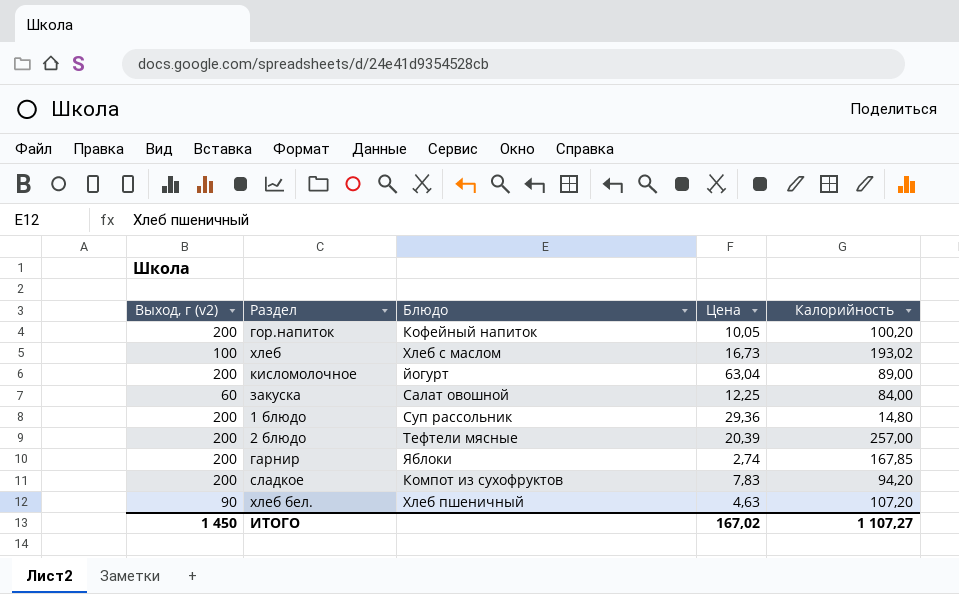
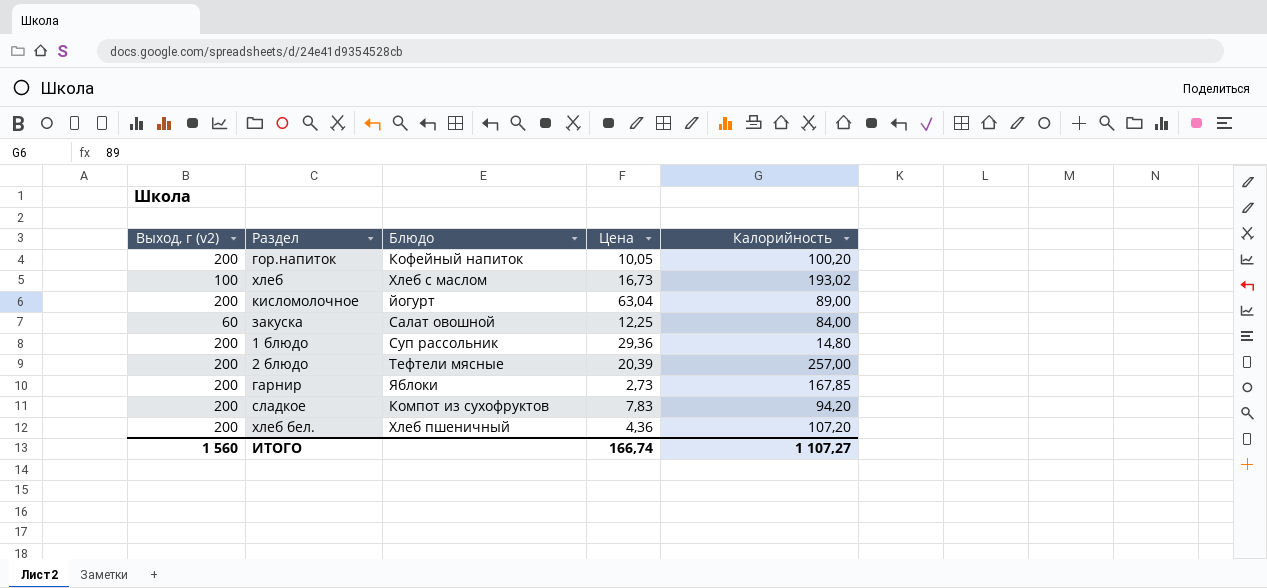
гарнир | Цена: 2,74 -> 2,73
хлеб бел. | Выход, г (v2): 90 -> 200
хлеб бел. | Цена: 4,63 -> 4,36
ИТОГО | Выход, г (v2): 1 450 -> 1 560
ИТОГО | Цена: 167,02 -> 166,74

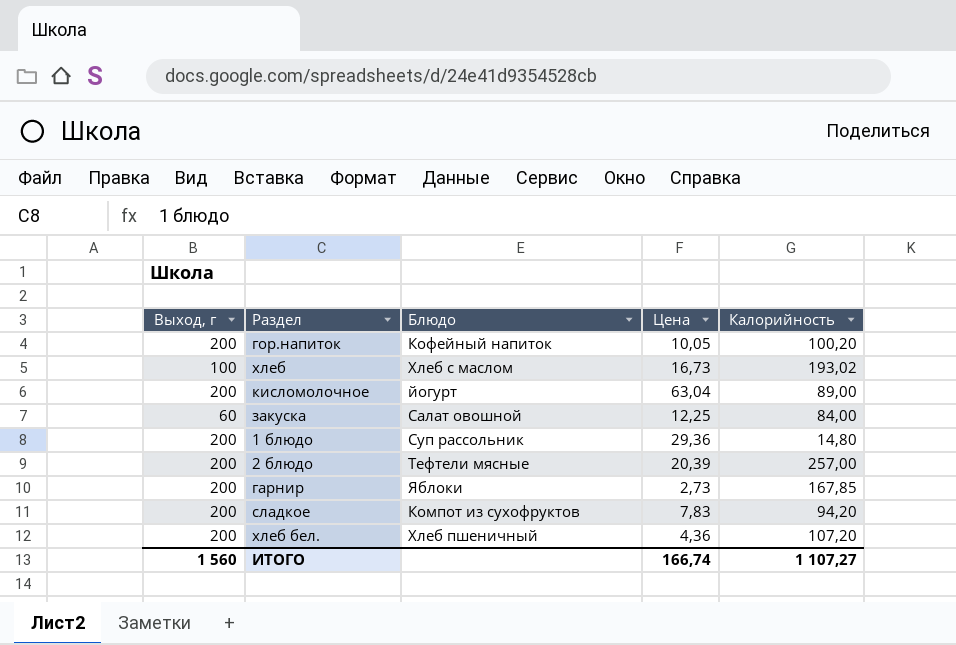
column name: Выход, г (v2) -> Выход, г

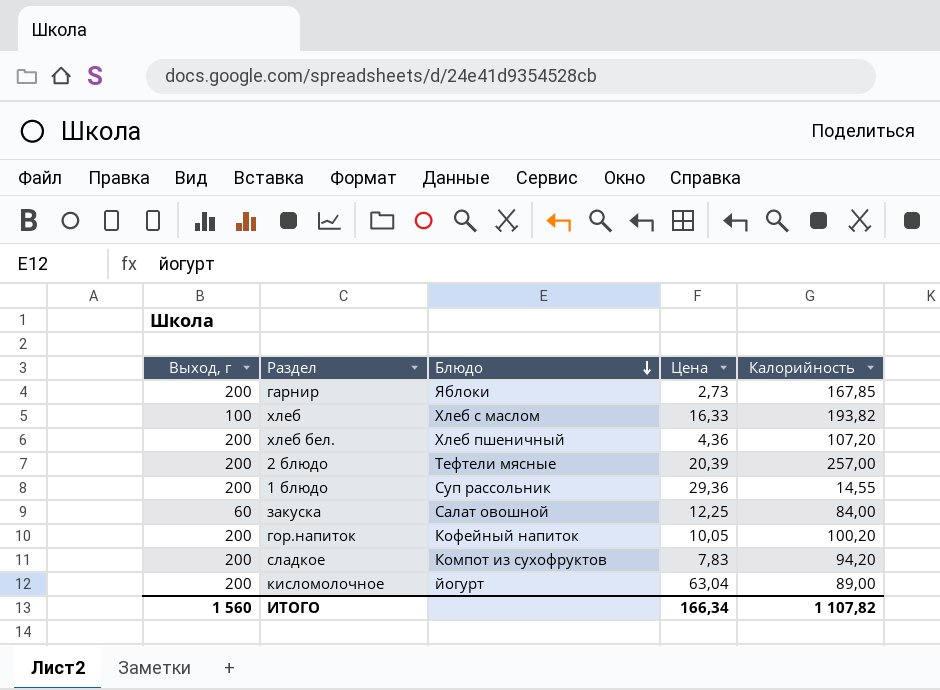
row order: none -> Блюдо descending
хлеб | Цена: 16,73 -> 16,33
хлеб | Калорийность: 193,02 -> 193,82
1 блюдо | Калорийность: 14,80 -> 14,55
ИТОГО | Цена: 166,74 -> 166,34
ИТОГО | Калорийность: 1 107,27 -> 1 107,82

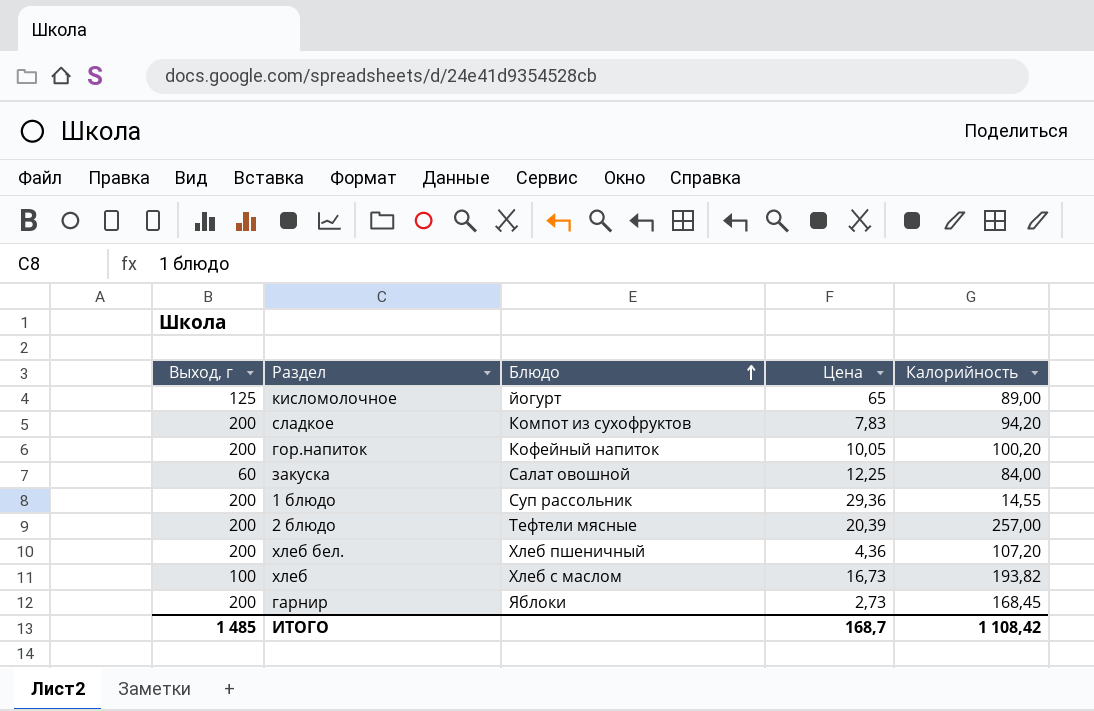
row order: Блюдо descending -> Блюдо ascending
кисломолочное | Выход, г: 200 -> 125
кисломолочное | Цена: 63,04 -> 65
хлеб | Цена: 16,33 -> 16,73
гарнир | Калорийность: 167,85 -> 168,45
ИТОГО | Выход, г: 1 560 -> 1 485
ИТОГО | Цена: 166,34 -> 168,7
ИТОГО | Калорийность: 1 107,82 -> 1 108,42

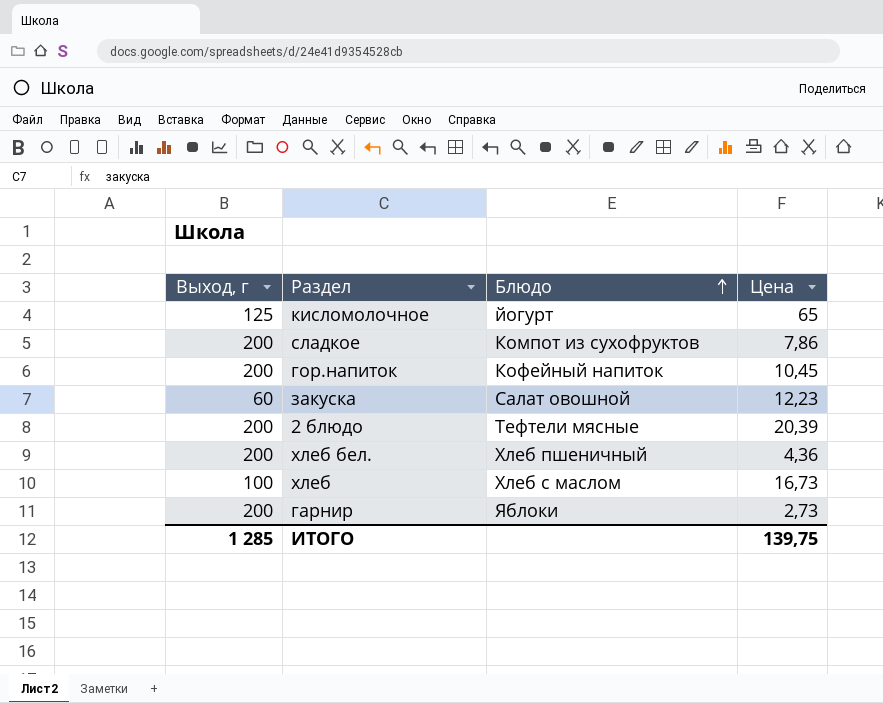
column Калорийность | position: 5 -> none
row 1 блюдо: 200 | Суп рассольник | 29,36 | 14,55 -> none
сладкое | Цена: 7,83 -> 7,86
гор.напиток | Цена: 10,05 -> 10,45
закуска | Цена: 12,25 -> 12,23
ИТОГО | Выход, г: 1 485 -> 1 285
ИТОГО | Цена: 168,7 -> 139,75

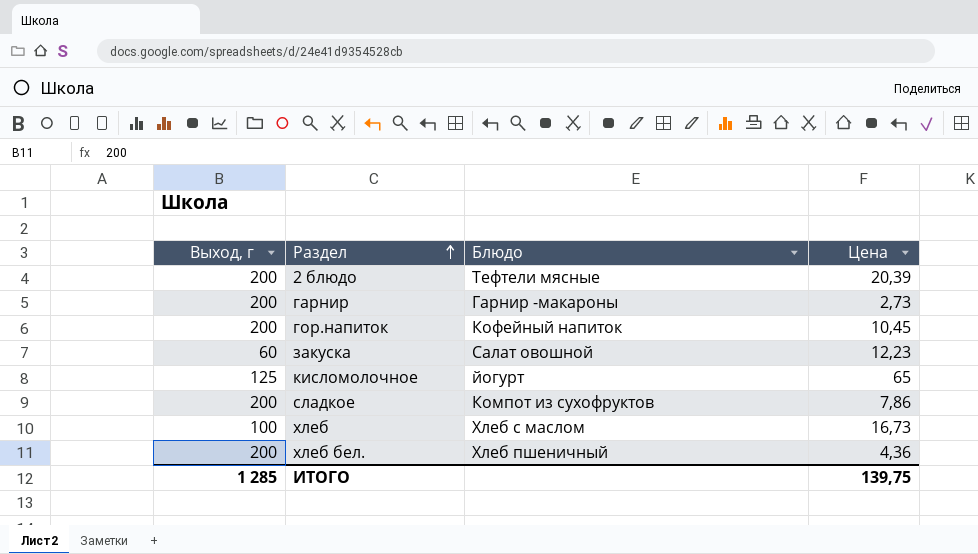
row order: Блюдо ascending -> Раздел ascending
гарнир | Блюдо: Яблоки -> Гарнир -макароны

